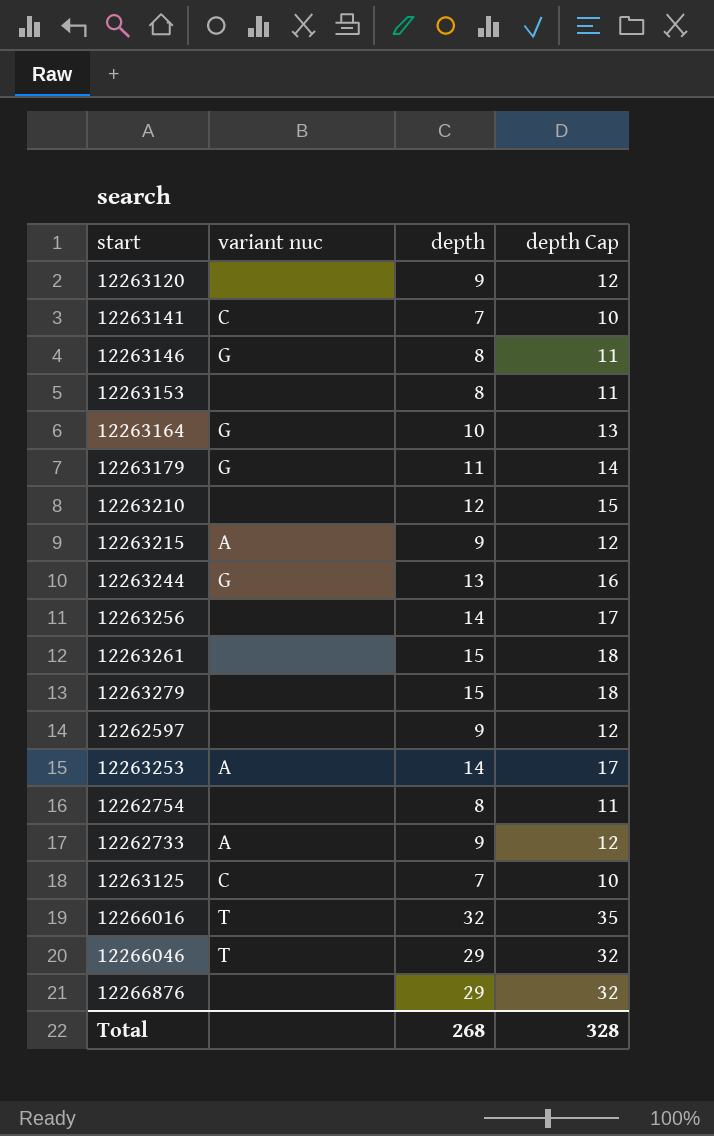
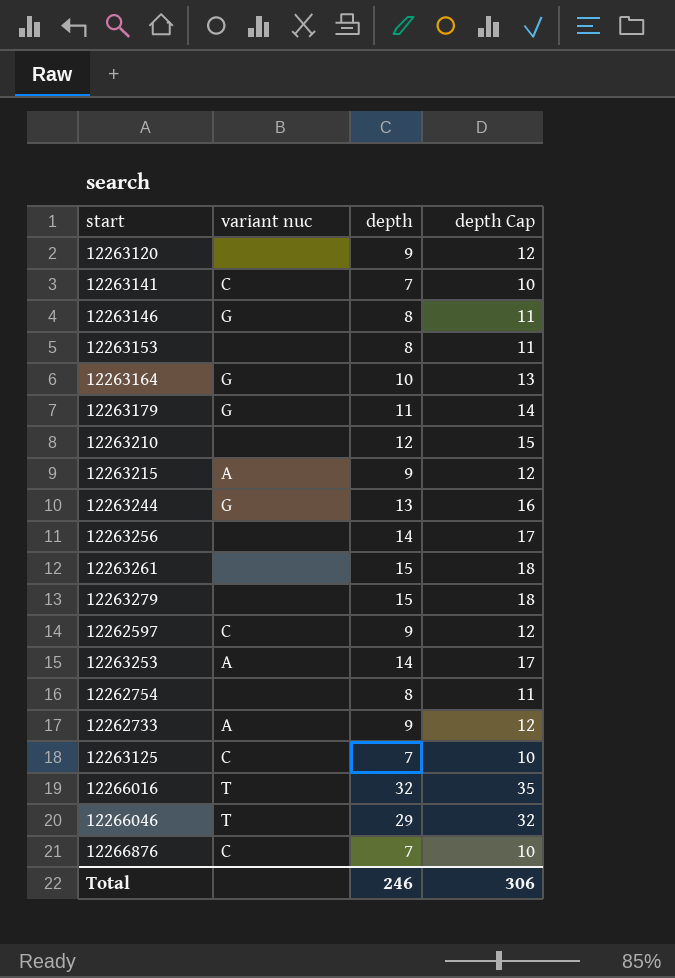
12262597 | variant nuc: none -> C
12266876 | variant nuc: none -> C
12266876 | depth: 29 -> 7
12266876 | depth Cap: 32 -> 10
Total | depth: 268 -> 246
Total | depth Cap: 328 -> 306

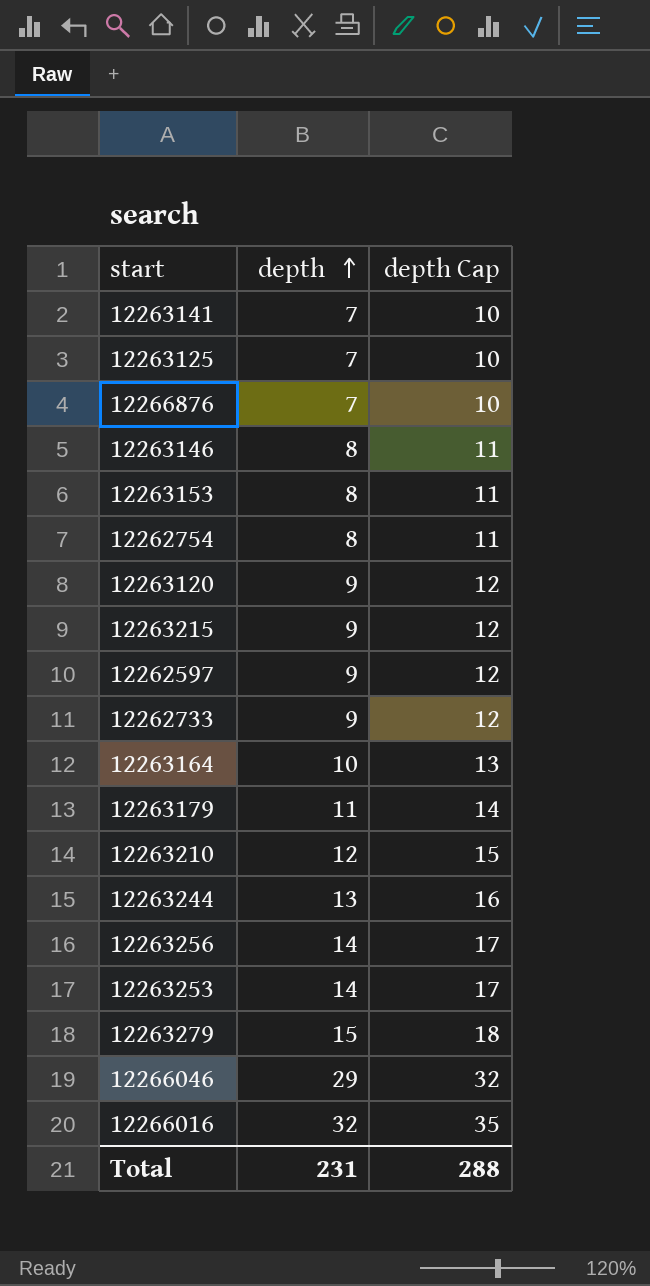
row order: none -> depth ascending
column variant nuc | position: 2 -> none
row 12263261: none | 15 | 18 -> none
Total | depth: 246 -> 231
Total | depth Cap: 306 -> 288

